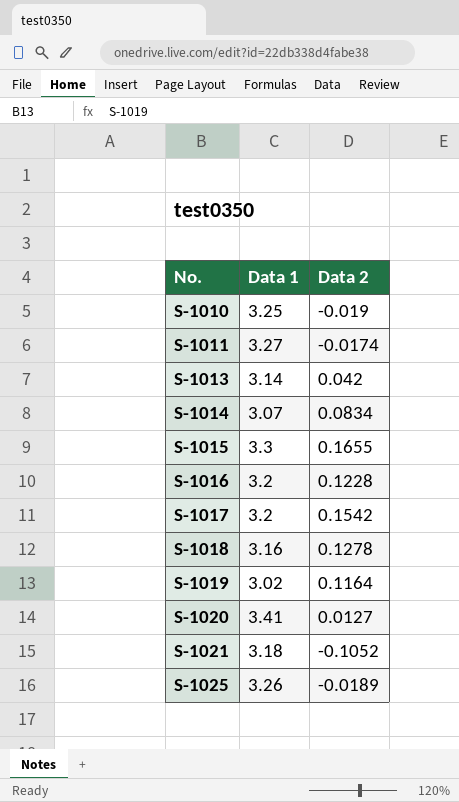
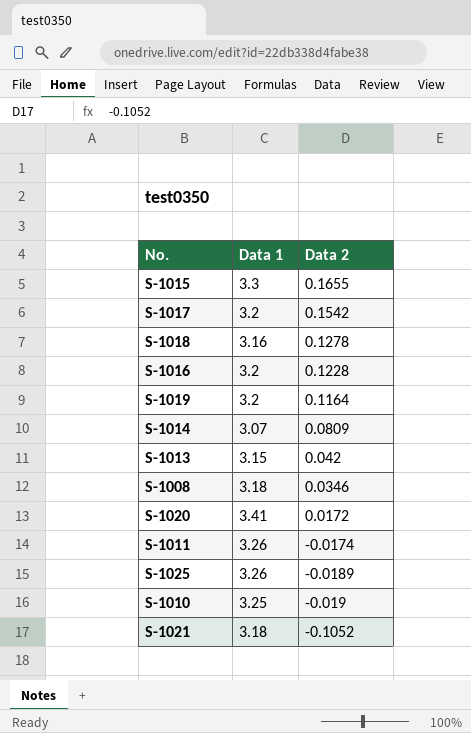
row order: No. ascending -> Data 2 descending
S-1019 | Data 1: 3.02 -> 3.2
S-1014 | Data 2: 0.0834 -> 0.0809
S-1013 | Data 1: 3.14 -> 3.15
row S-1008: none -> 3.18 | 0.0346
S-1020 | Data 2: 0.0127 -> 0.0172
S-1011 | Data 1: 3.27 -> 3.26

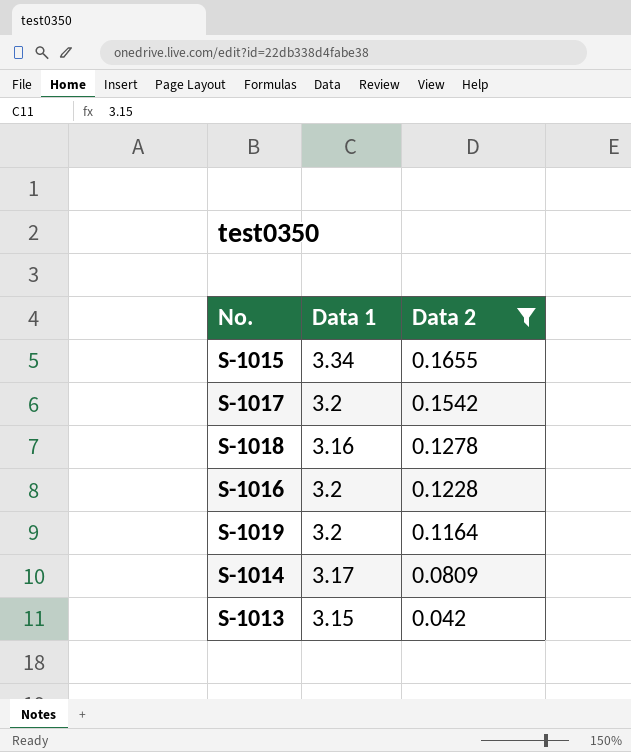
filter: none -> Data 2 >= 0.042
S-1015 | Data 1: 3.3 -> 3.34
S-1014 | Data 1: 3.07 -> 3.17

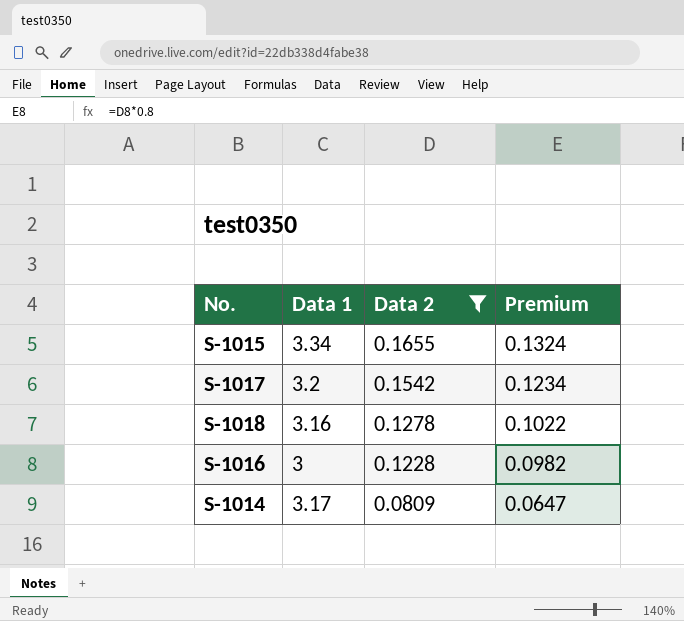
column Premium | formula: none -> [Data 2] * 0.8
row S-1019: 3.2 | 0.1164 -> none
row S-1013: 3.15 | 0.042 -> none
S-1016 | Data 1: 3.2 -> 3

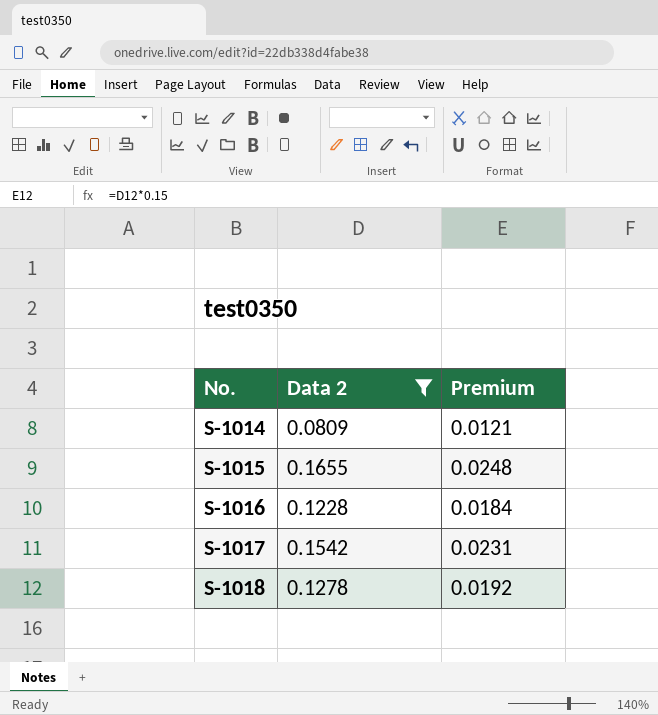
row order: Data 2 descending -> No. ascending
column Data 1 | position: 2 -> none
column Premium | formula: [Data 2] * 0.8 -> [Data 2] * 0.15

